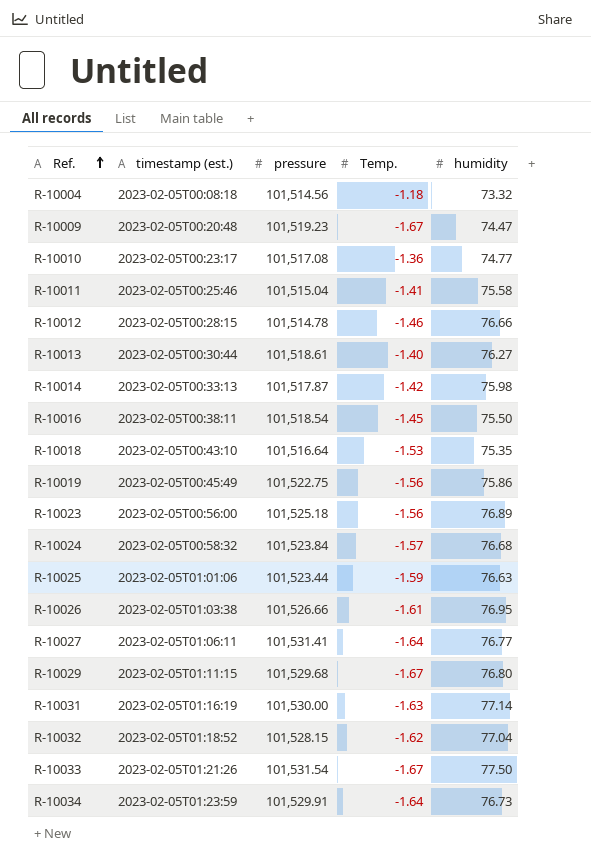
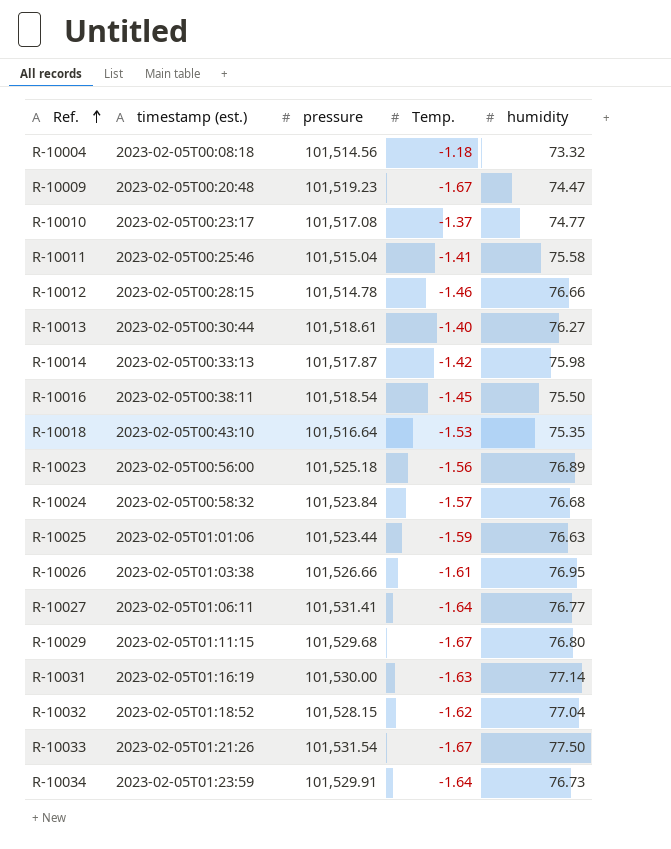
row R-10019: 2023-02-05T00:45:49 | 101,522.75 | -1.56 | 75.86 -> none
R-10010 | Temp.: -1.36 -> -1.37

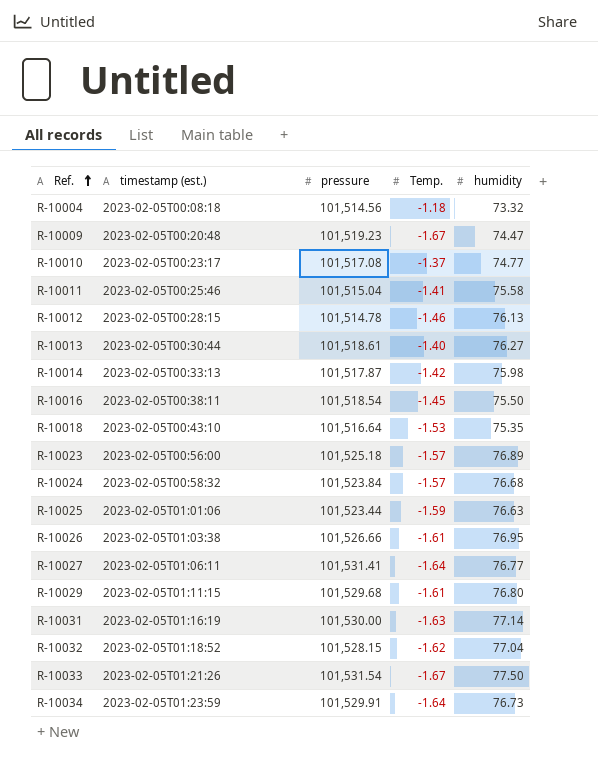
R-10012 | humidity: 76.66 -> 76.13
R-10023 | Temp.: -1.56 -> -1.57
R-10029 | Temp.: -1.67 -> -1.61

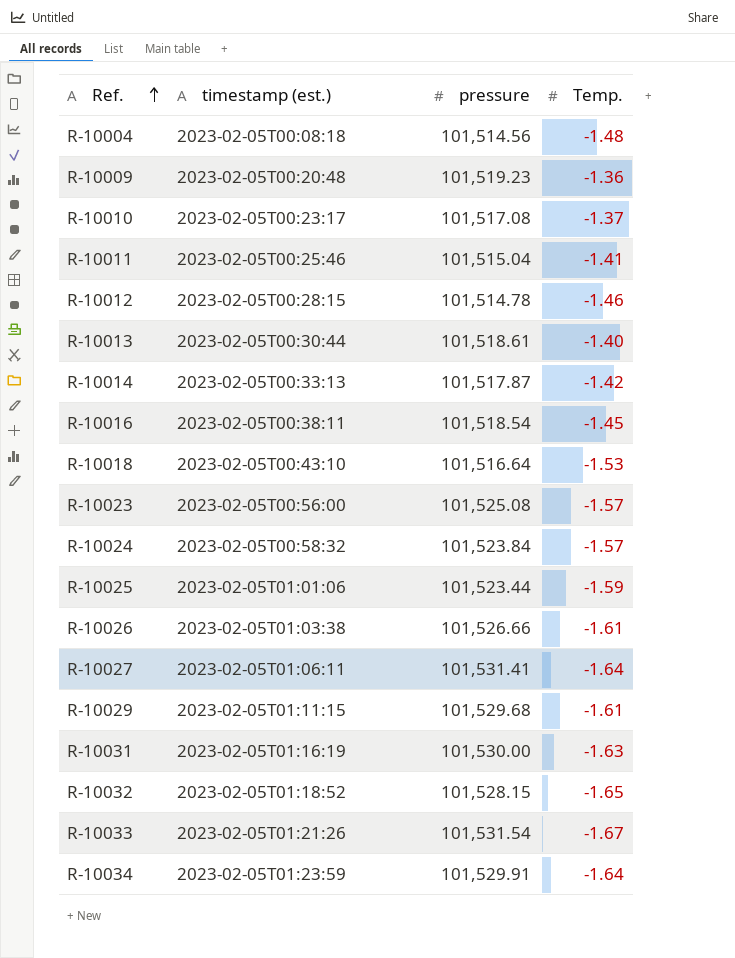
column humidity | position: 5 -> none
R-10004 | Temp.: -1.18 -> -1.48
R-10009 | Temp.: -1.67 -> -1.36
R-10023 | pressure: 101,525.18 -> 101,525.08
R-10032 | Temp.: -1.62 -> -1.65

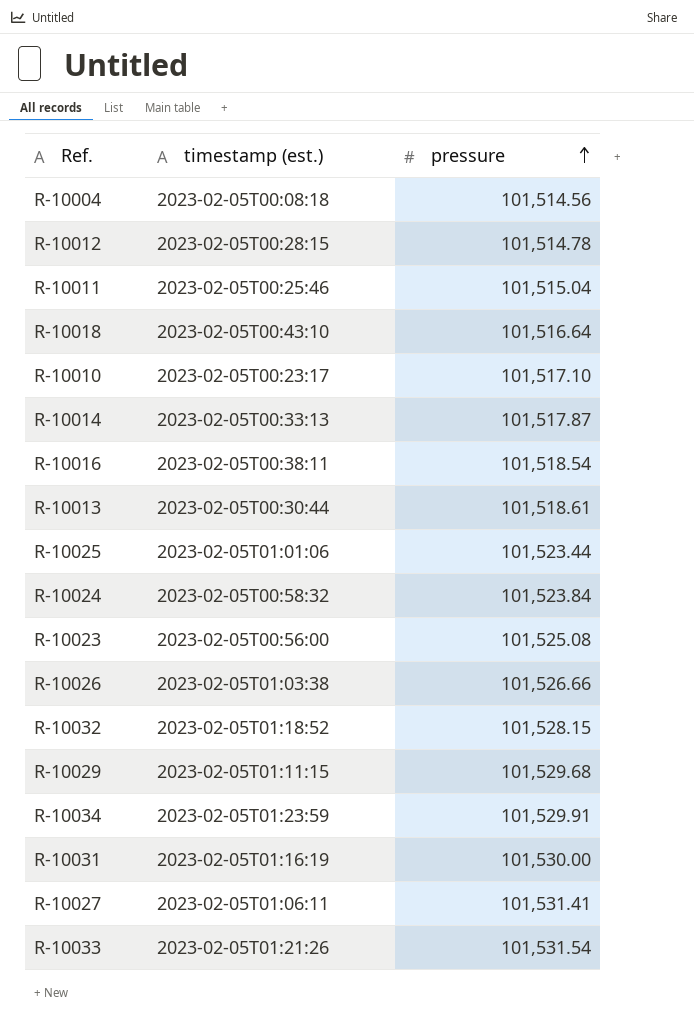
row order: Ref. ascending -> pressure ascending
column Temp. | position: 4 -> none
row R-10009: 2023-02-05T00:20:48 | 101,519.23 | -1.36 -> none
R-10010 | pressure: 101,517.08 -> 101,517.10

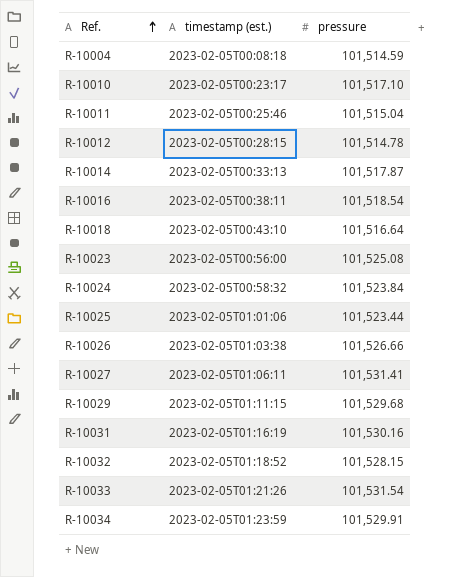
row order: pressure ascending -> Ref. ascending
row R-10013: 2023-02-05T00:30:44 | 101,518.61 -> none
R-10004 | pressure: 101,514.56 -> 101,514.59
R-10031 | pressure: 101,530.00 -> 101,530.16

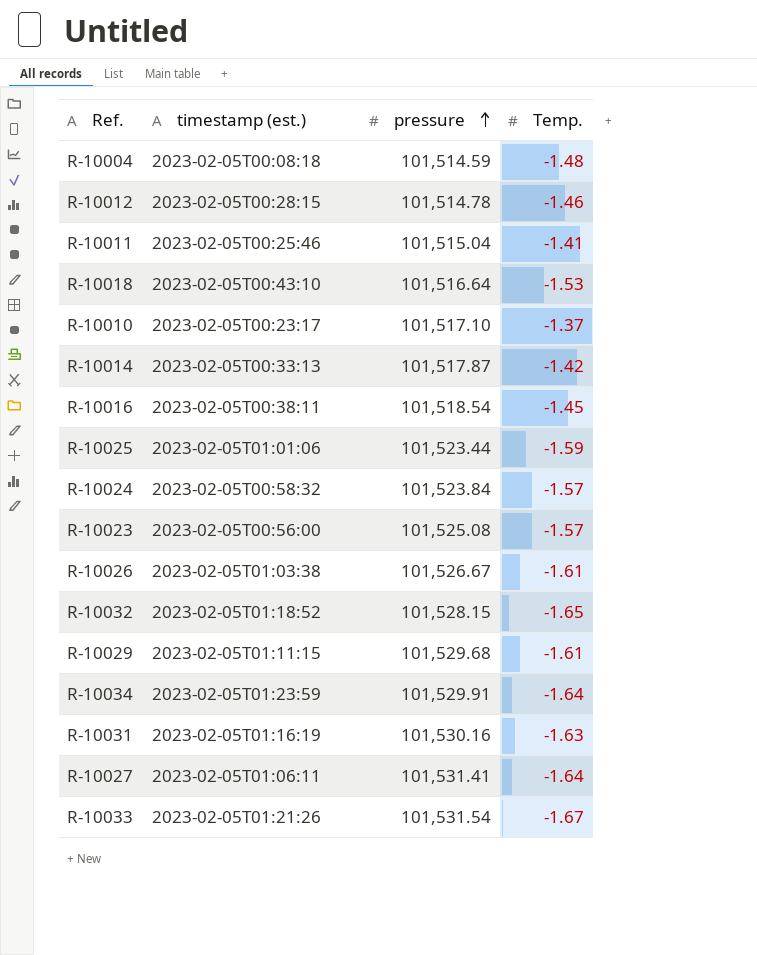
row order: Ref. ascending -> pressure ascending
column Temp. | position: none -> 4
R-10026 | pressure: 101,526.66 -> 101,526.67

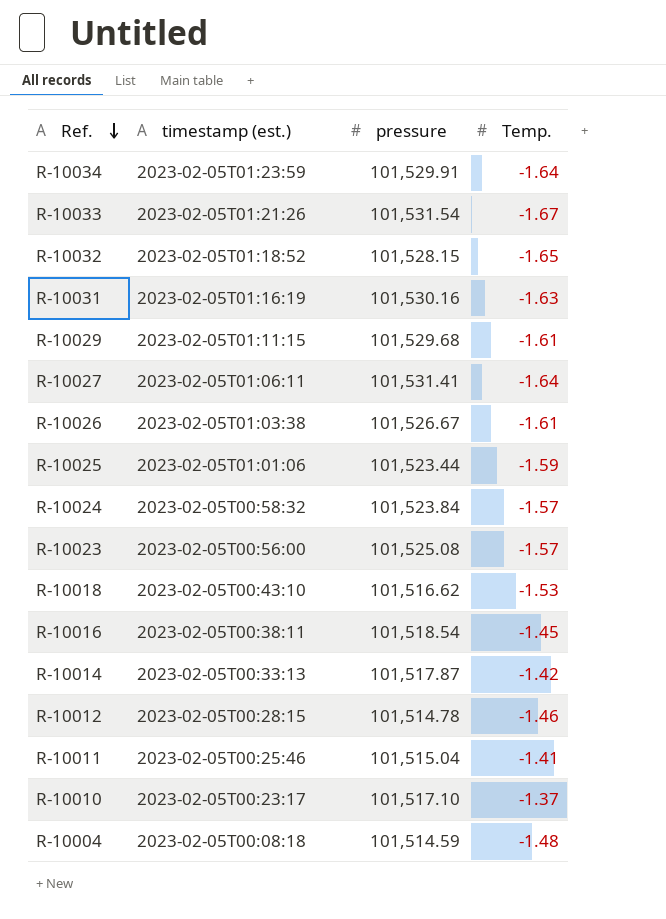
row order: pressure ascending -> Ref. descending
R-10018 | pressure: 101,516.64 -> 101,516.62

